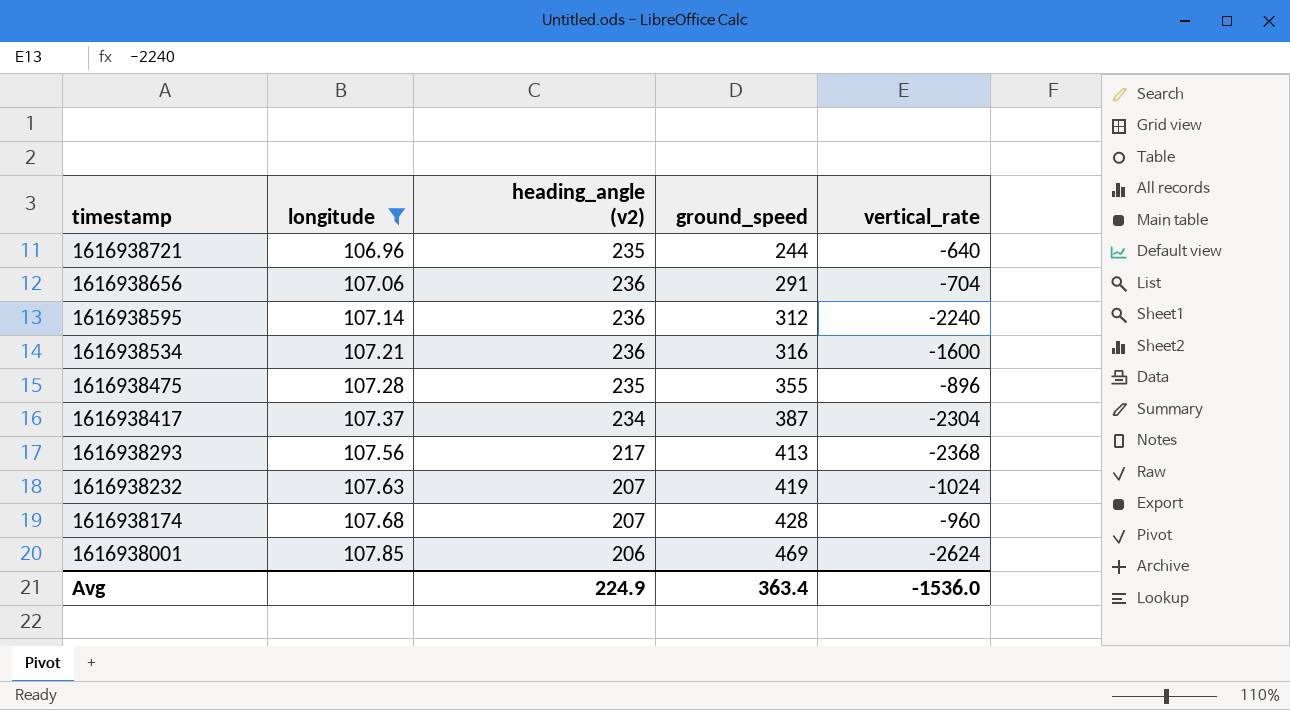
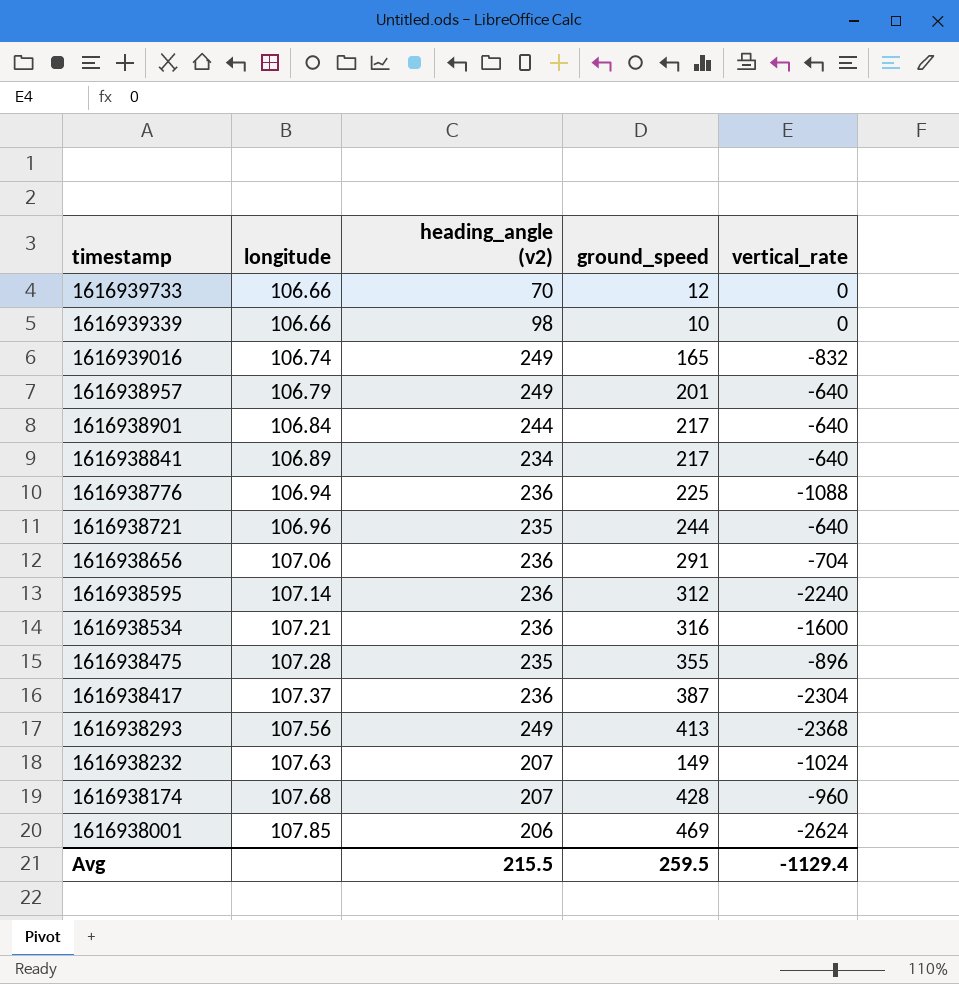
filter: longitude >= 106.96 -> none
1616938417 | heading_angle (v2): 234 -> 236
1616938293 | heading_angle (v2): 217 -> 249
1616938232 | ground_speed: 419 -> 149
Avg | heading_angle (v2): 224.9 -> 215.5
Avg | ground_speed: 363.4 -> 259.5
Avg | vertical_rate: -1536.0 -> -1129.4

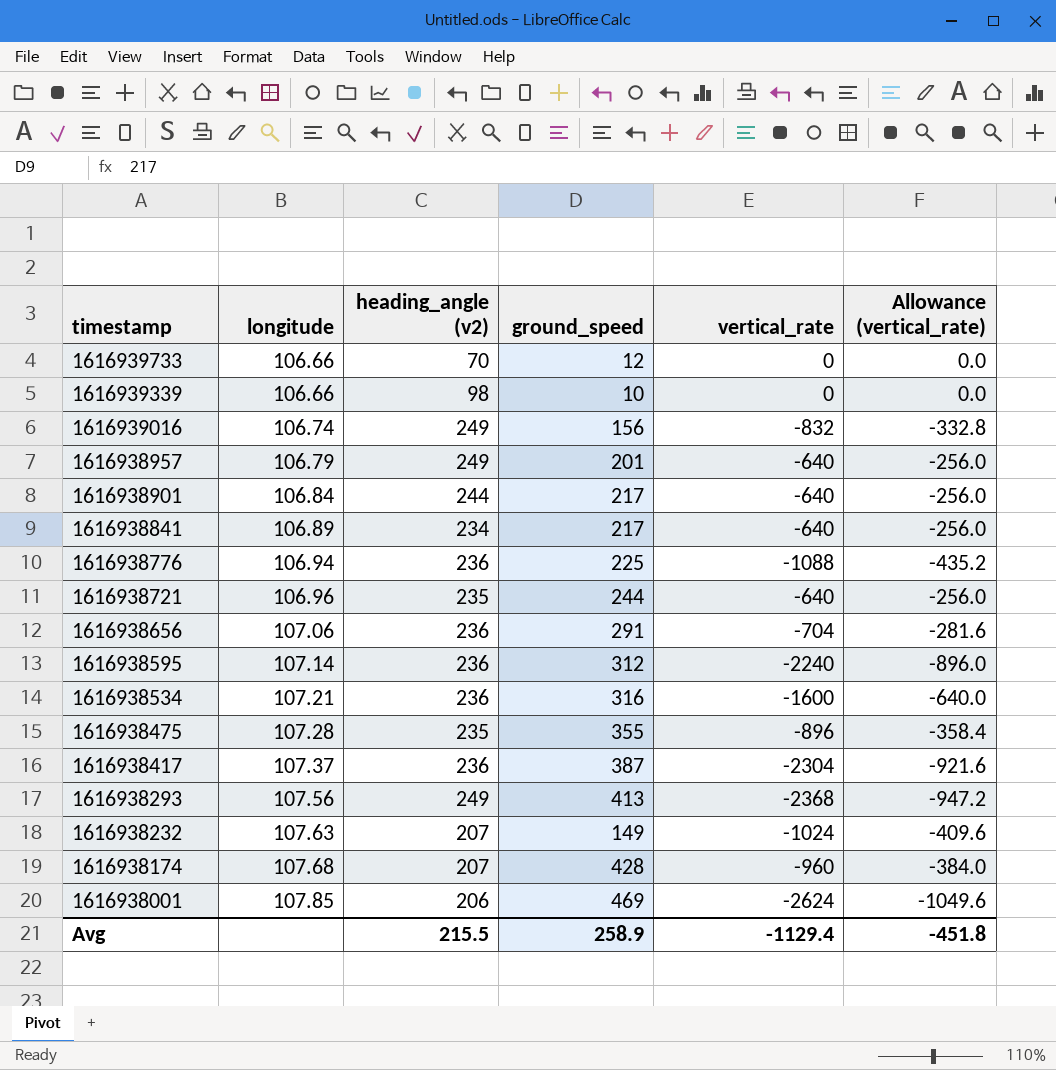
column Allowance (vertical_rate) | formula: none -> [vertical_rate] * 0.4
1616939016 | ground_speed: 165 -> 156
Avg | ground_speed: 259.5 -> 258.9

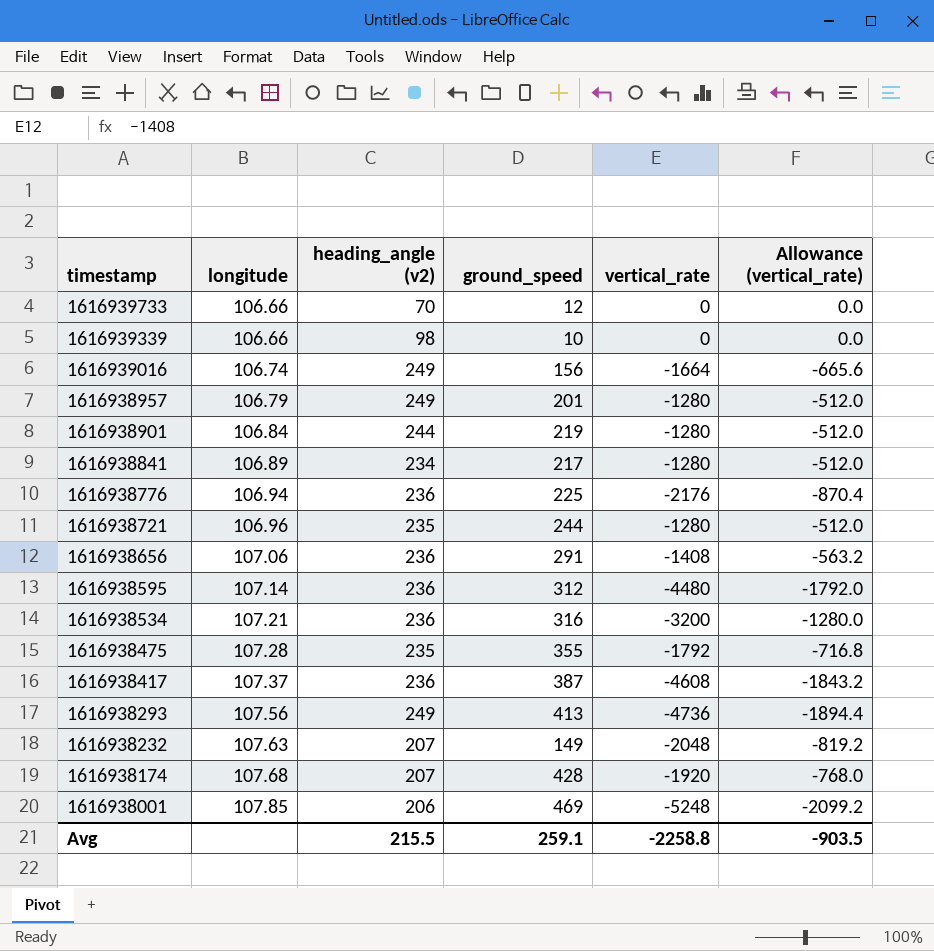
1616939016 | vertical_rate: -832 -> -1664
1616939016 | Allowance (vertical_rate): -332.8 -> -665.6
1616938957 | vertical_rate: -640 -> -1280
1616938957 | Allowance (vertical_rate): -256.0 -> -512.0
1616938901 | ground_speed: 217 -> 219
1616938901 | vertical_rate: -640 -> -1280
1616938901 | Allowance (vertical_rate): -256.0 -> -512.0
1616938841 | vertical_rate: -640 -> -1280
1616938841 | Allowance (vertical_rate): -256.0 -> -512.0
1616938776 | vertical_rate: -1088 -> -2176
1616938776 | Allowance (vertical_rate): -435.2 -> -870.4
1616938721 | vertical_rate: -640 -> -1280
1616938721 | Allowance (vertical_rate): -256.0 -> -512.0
1616938656 | vertical_rate: -704 -> -1408
1616938656 | Allowance (vertical_rate): -281.6 -> -563.2
1616938595 | vertical_rate: -2240 -> -4480
1616938595 | Allowance (vertical_rate): -896.0 -> -1792.0
1616938534 | vertical_rate: -1600 -> -3200
1616938534 | Allowance (vertical_rate): -640.0 -> -1280.0
1616938475 | vertical_rate: -896 -> -1792
1616938475 | Allowance (vertical_rate): -358.4 -> -716.8
1616938417 | vertical_rate: -2304 -> -4608
1616938417 | Allowance (vertical_rate): -921.6 -> -1843.2
1616938293 | vertical_rate: -2368 -> -4736
1616938293 | Allowance (vertical_rate): -947.2 -> -1894.4
1616938232 | vertical_rate: -1024 -> -2048
1616938232 | Allowance (vertical_rate): -409.6 -> -819.2
1616938174 | vertical_rate: -960 -> -1920
1616938174 | Allowance (vertical_rate): -384.0 -> -768.0
1616938001 | vertical_rate: -2624 -> -5248
1616938001 | Allowance (vertical_rate): -1049.6 -> -2099.2
Avg | ground_speed: 258.9 -> 259.1
Avg | vertical_rate: -1129.4 -> -2258.8
Avg | Allowance (vertical_rate): -451.8 -> -903.5

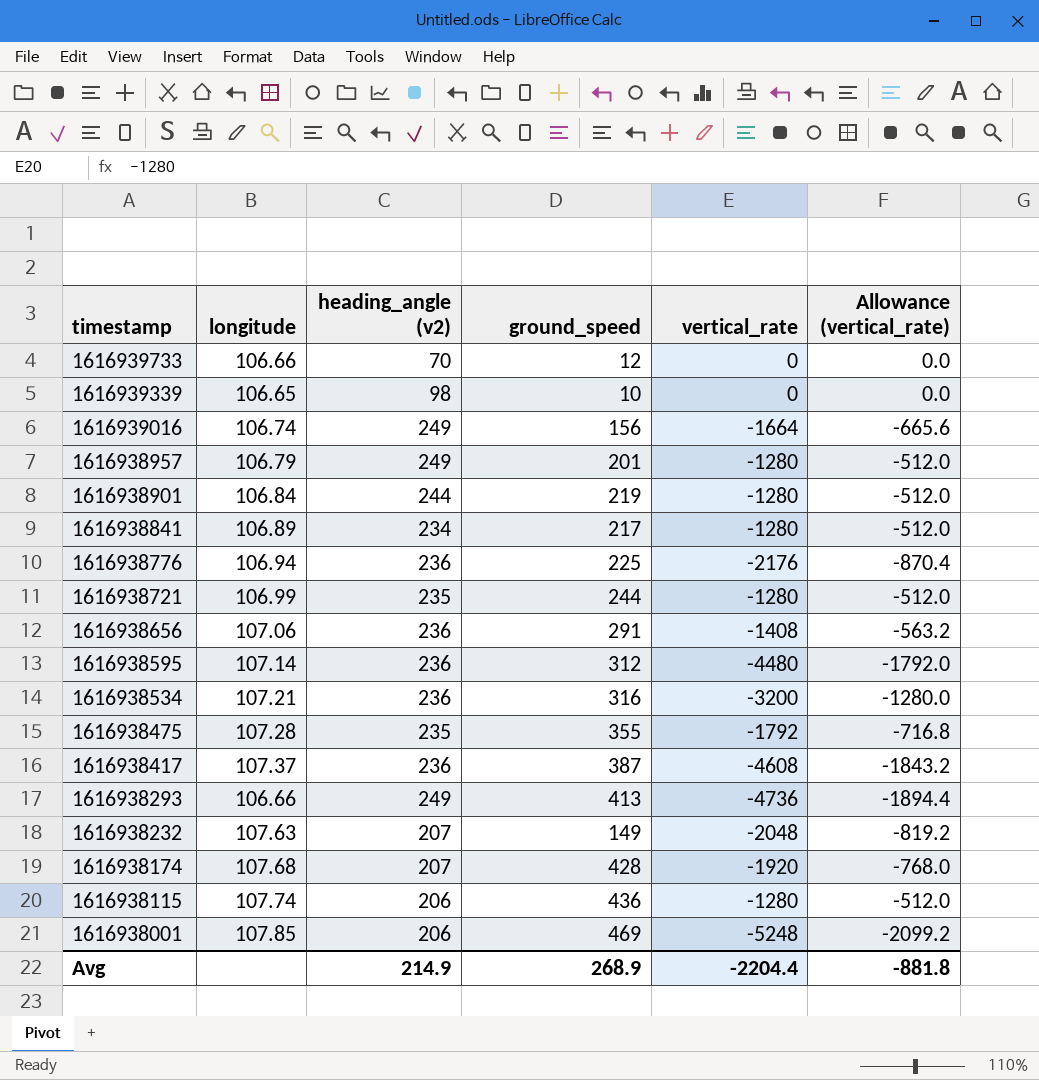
1616939339 | longitude: 106.66 -> 106.65
1616938721 | longitude: 106.96 -> 106.99
1616938293 | longitude: 107.56 -> 106.66
row 1616938115: none -> 107.74 | 206 | 436 | -1280 | -512.0
Avg | heading_angle (v2): 215.5 -> 214.9
Avg | ground_speed: 259.1 -> 268.9
Avg | vertical_rate: -2258.8 -> -2204.4
Avg | Allowance (vertical_rate): -903.5 -> -881.8

